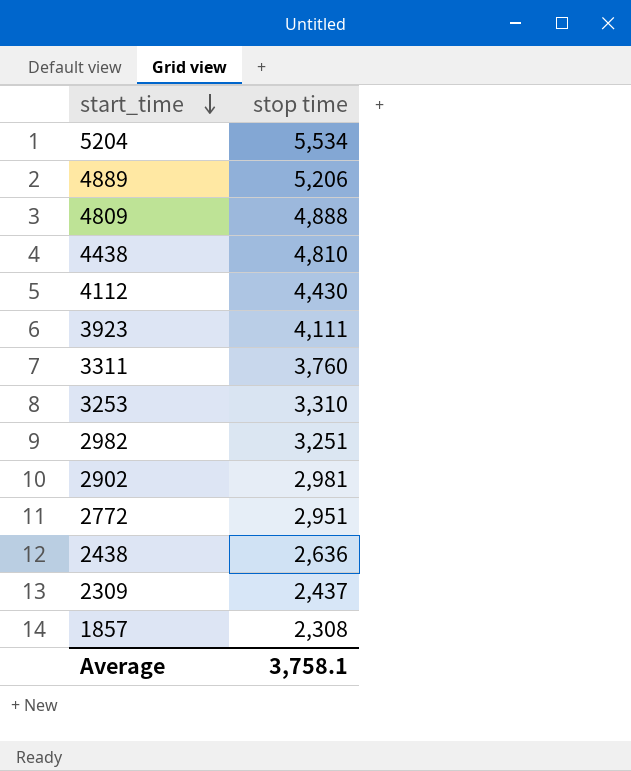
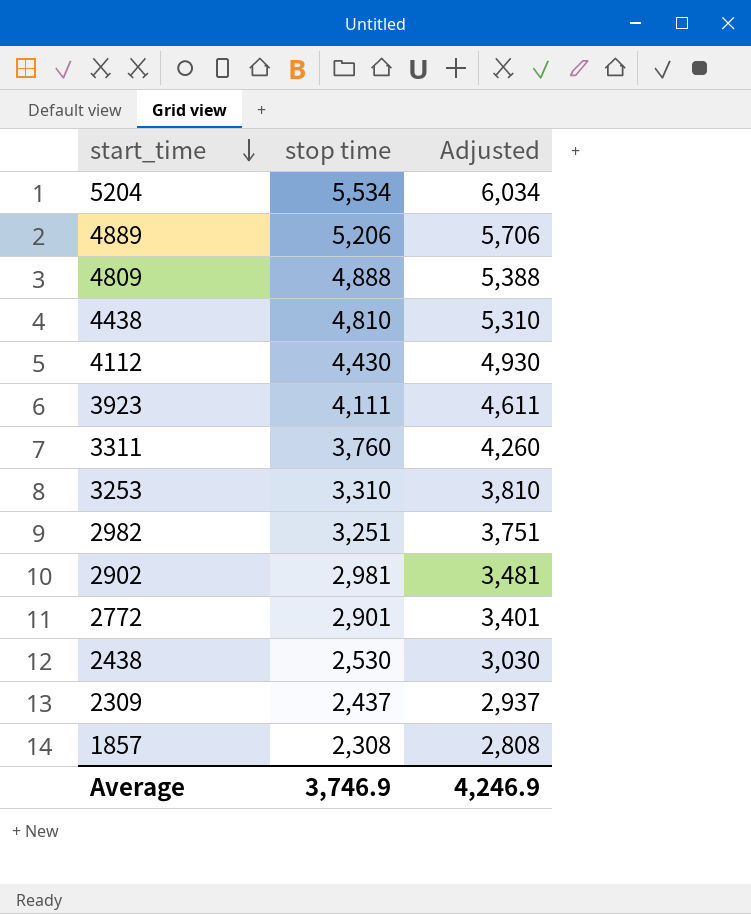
column Adjusted | formula: none -> [stop time] + 500
2772 | stop time: 2,951 -> 2,901
2438 | stop time: 2,636 -> 2,530
Average | stop time: 3,758.1 -> 3,746.9

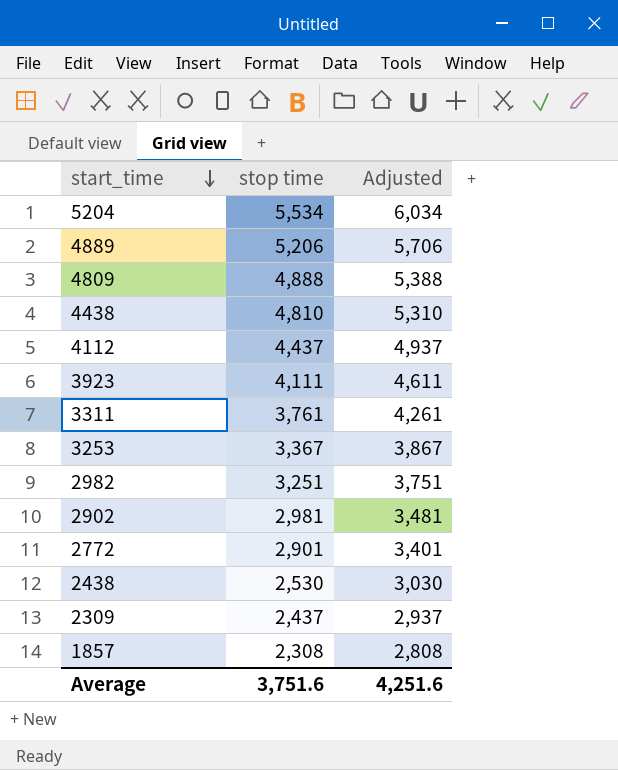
4112 | stop time: 4,430 -> 4,437
4112 | Adjusted: 4,930 -> 4,937
3311 | stop time: 3,760 -> 3,761
3311 | Adjusted: 4,260 -> 4,261
3253 | stop time: 3,310 -> 3,367
3253 | Adjusted: 3,810 -> 3,867
Average | stop time: 3,746.9 -> 3,751.6
Average | Adjusted: 4,246.9 -> 4,251.6

